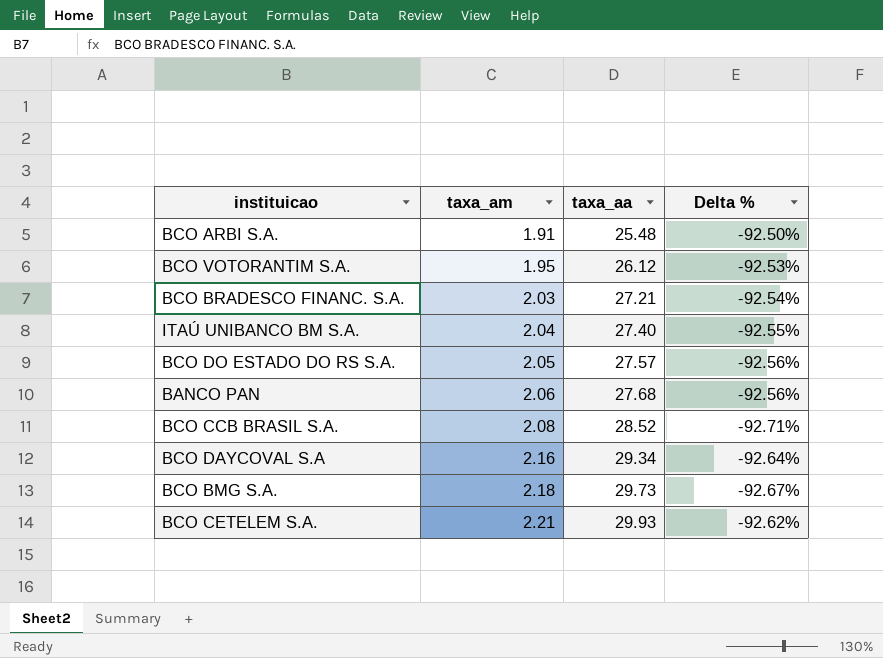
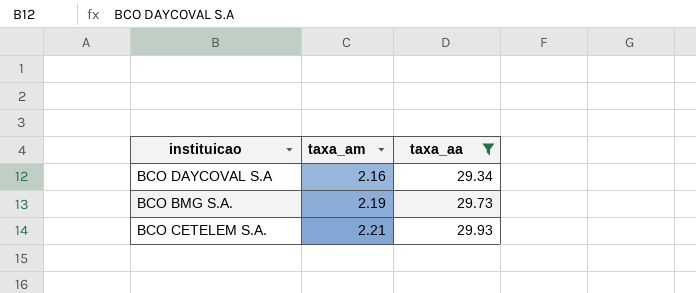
filter: none -> taxa_aa >= 29.34
column Delta % | formula: ([taxa_am] - [taxa_aa]) / [taxa_aa] -> none
BCO BMG S.A. | taxa_am: 2.18 -> 2.19

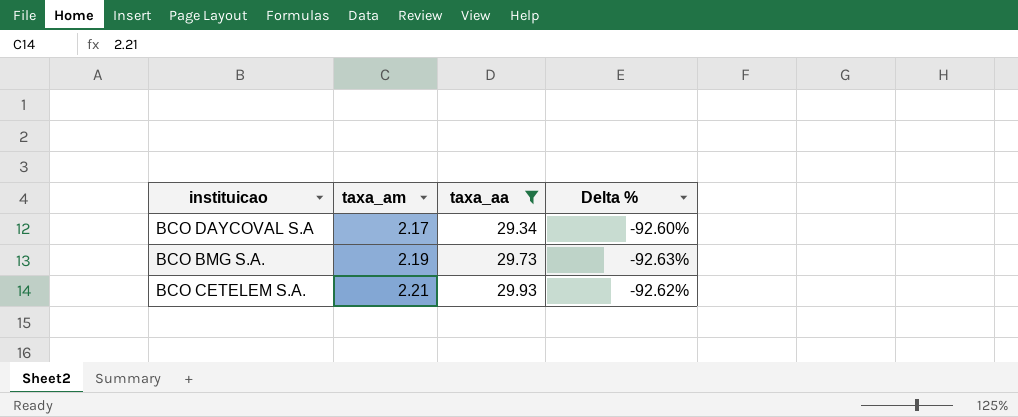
column Delta % | formula: none -> ([taxa_am] - [taxa_aa]) / [taxa_aa]
BCO DAYCOVAL S.A | taxa_am: 2.16 -> 2.17

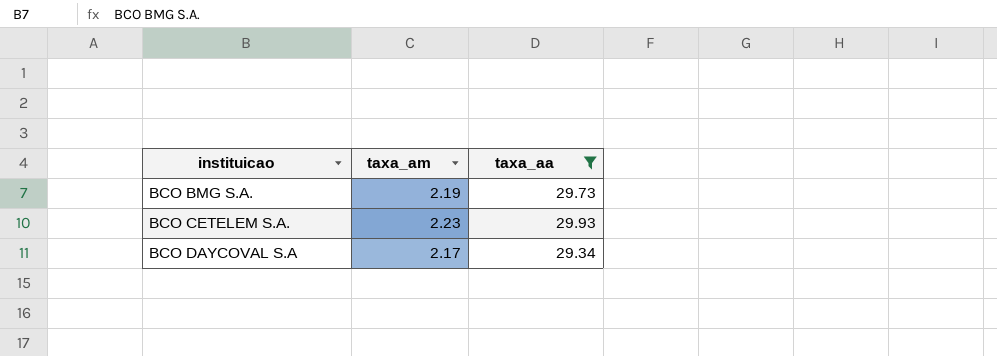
row order: taxa_am ascending -> instituicao ascending
column Delta % | formula: ([taxa_am] - [taxa_aa]) / [taxa_aa] -> none
BCO CETELEM S.A. | taxa_am: 2.21 -> 2.23

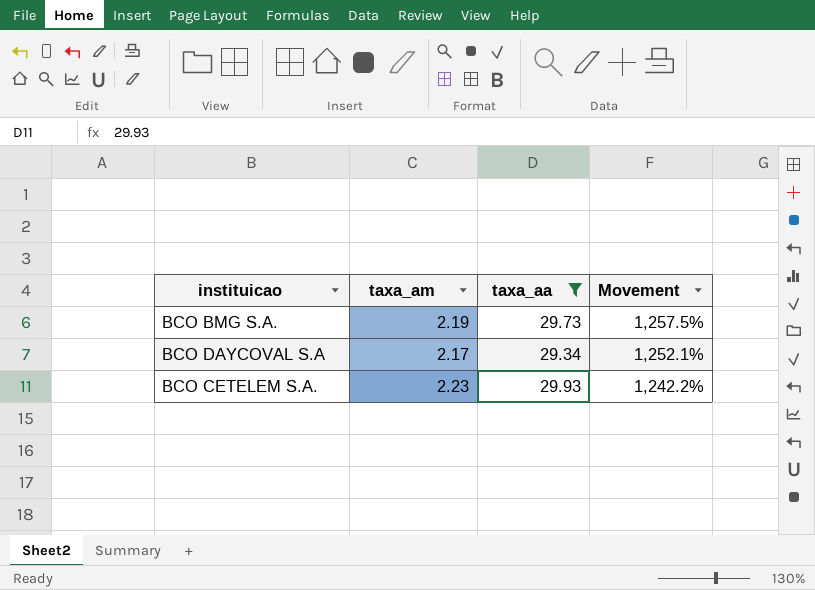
row order: instituicao ascending -> Movement descending
column Movement | formula: none -> ([taxa_aa] - [taxa_am]) / [taxa_am]

